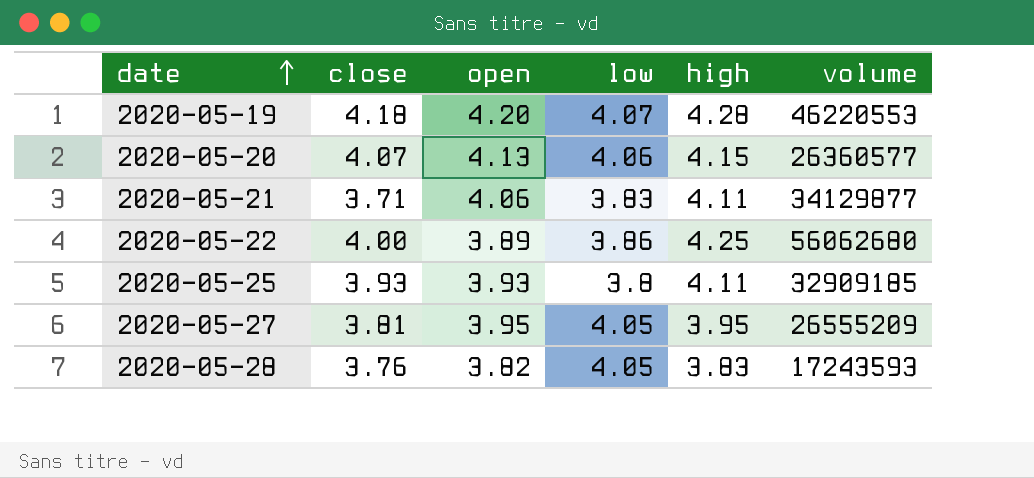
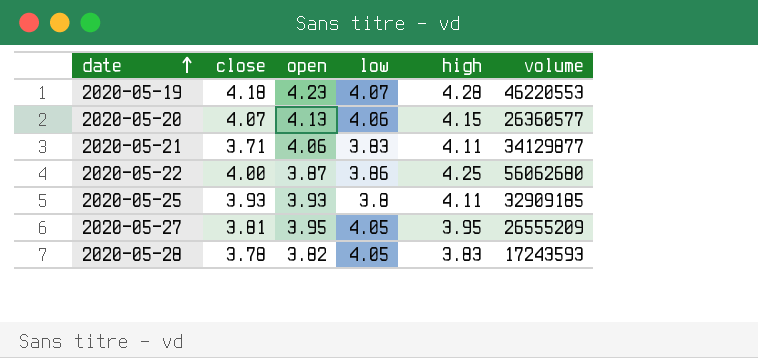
2020-05-19 | open: 4.20 -> 4.23
2020-05-22 | open: 3.89 -> 3.87
2020-05-28 | close: 3.76 -> 3.78

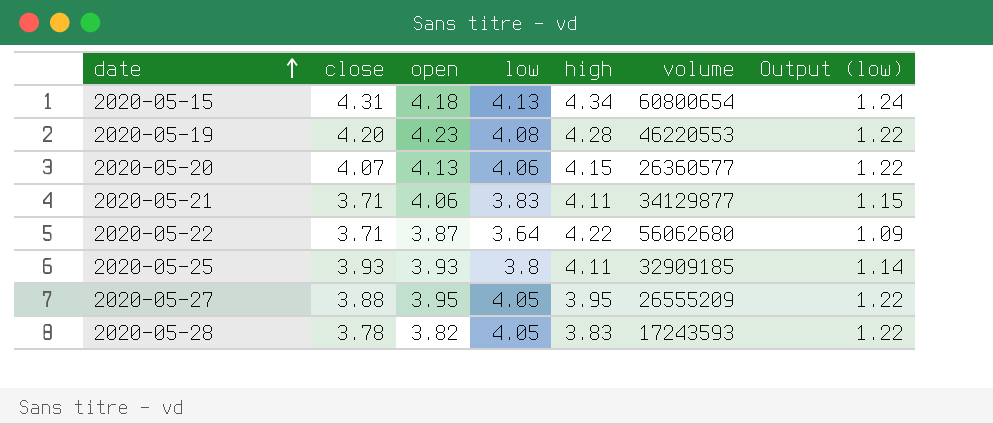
column Output (low) | formula: none -> [low] * 0.3
row 2020-05-15: none -> 4.31 | 4.18 | 4.13 | 4.34 | 60800654 | 1.24
2020-05-19 | close: 4.18 -> 4.20
2020-05-19 | low: 4.07 -> 4.08
2020-05-22 | close: 4.00 -> 3.71
2020-05-22 | low: 3.86 -> 3.64
2020-05-22 | high: 4.25 -> 4.22
2020-05-27 | close: 3.81 -> 3.88

